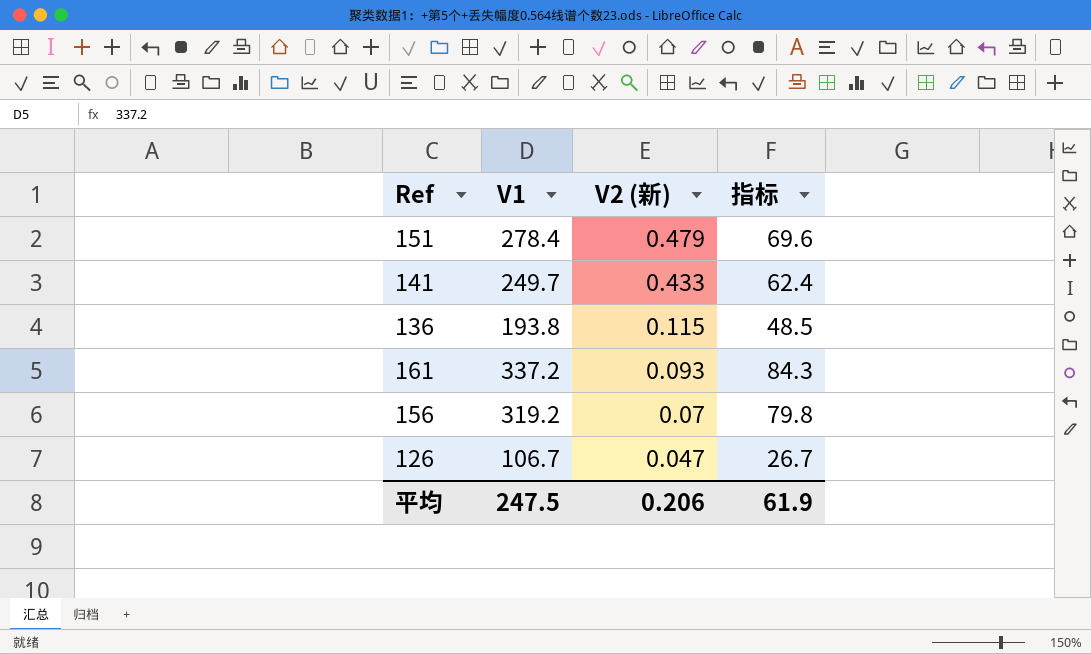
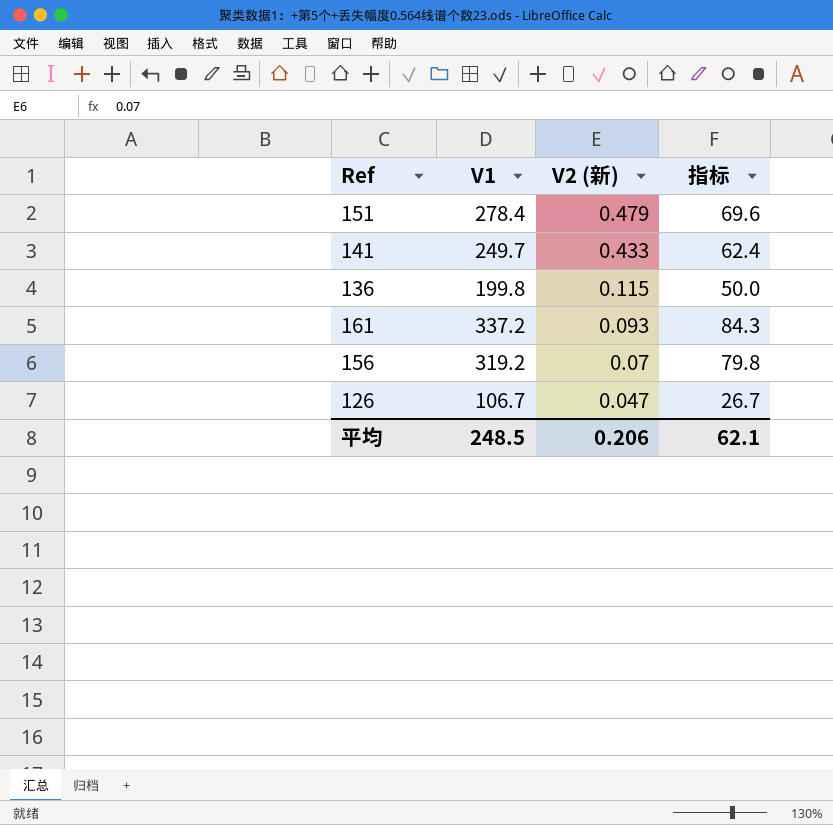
136 | V1: 193.8 -> 199.8
136 | 指标: 48.5 -> 50.0
平均 | V1: 247.5 -> 248.5
平均 | 指标: 61.9 -> 62.1

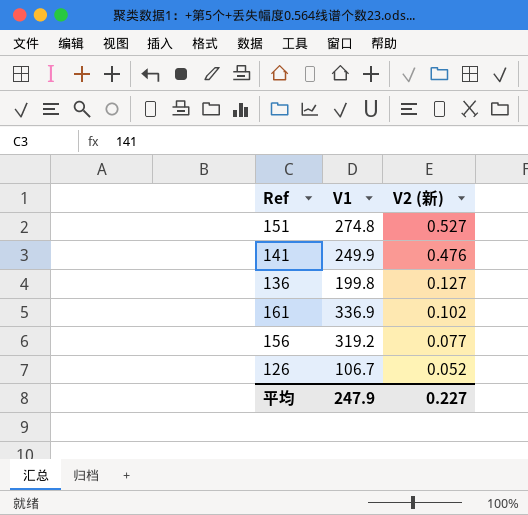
column 指标 | formula: [V1] * 0.25 -> none
151 | V1: 278.4 -> 274.8
151 | V2 (新): 0.479 -> 0.527
141 | V1: 249.7 -> 249.9
141 | V2 (新): 0.433 -> 0.476
136 | V2 (新): 0.115 -> 0.127
161 | V1: 337.2 -> 336.9
161 | V2 (新): 0.093 -> 0.102
156 | V2 (新): 0.07 -> 0.077
126 | V2 (新): 0.047 -> 0.052
平均 | V1: 248.5 -> 247.9
平均 | V2 (新): 0.206 -> 0.227

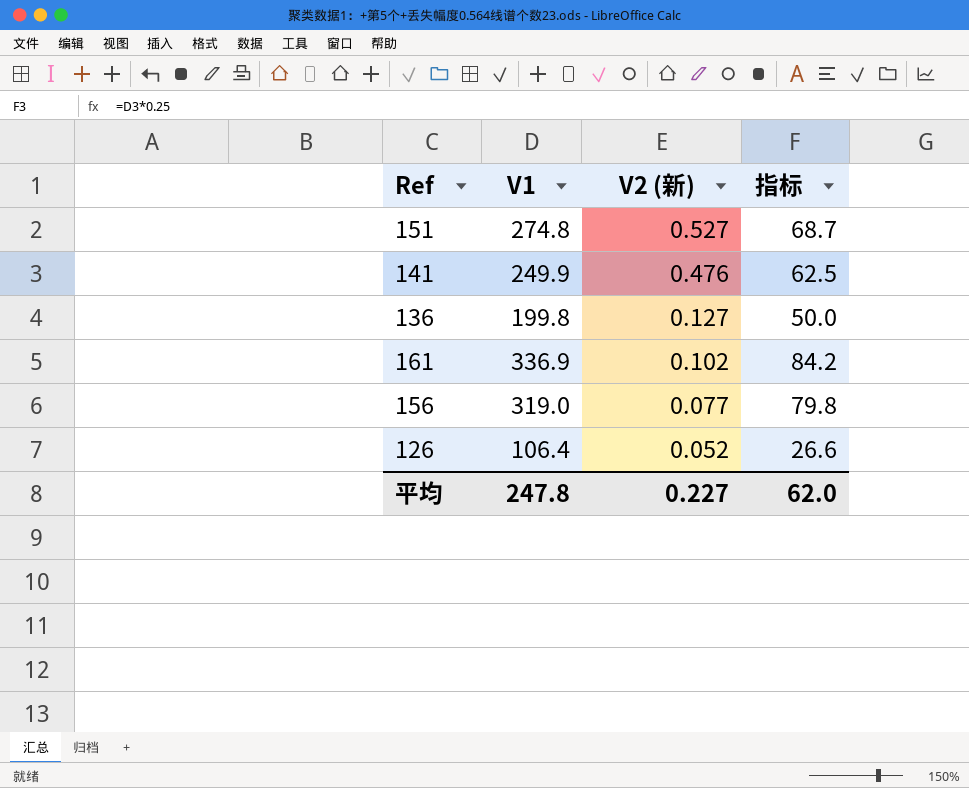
column 指标 | formula: none -> [V1] * 0.25
156 | V1: 319.2 -> 319.0
126 | V1: 106.7 -> 106.4
平均 | V1: 247.9 -> 247.8

